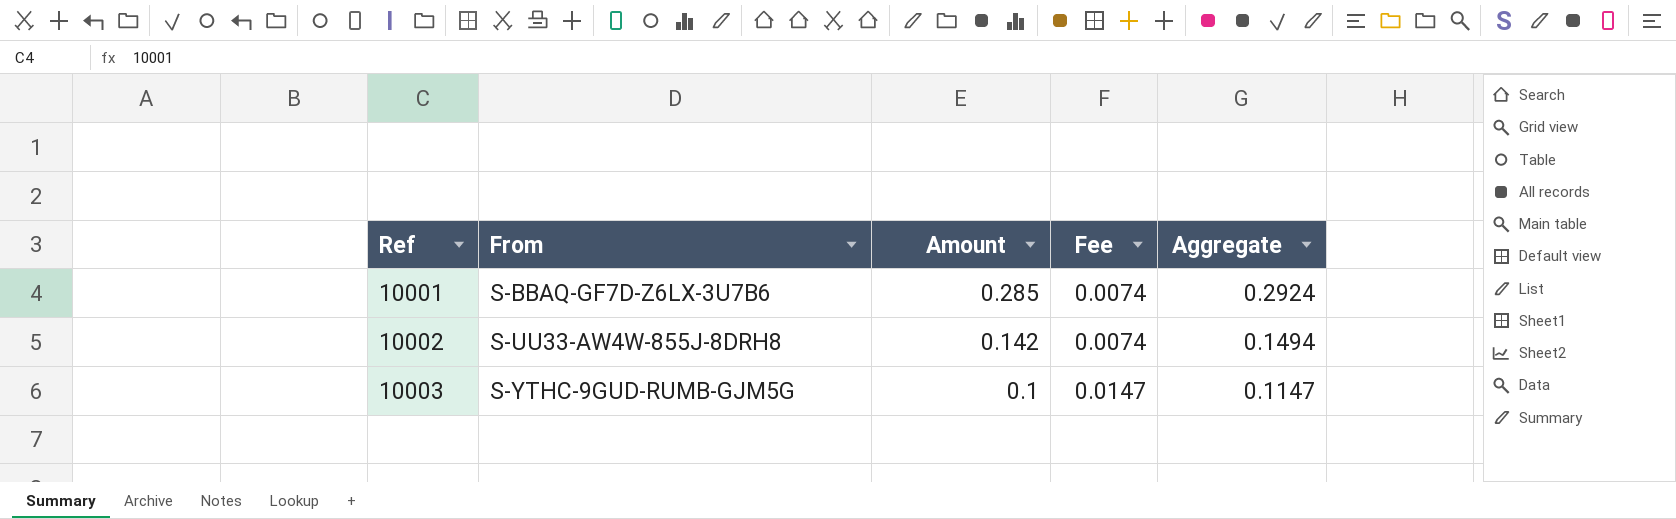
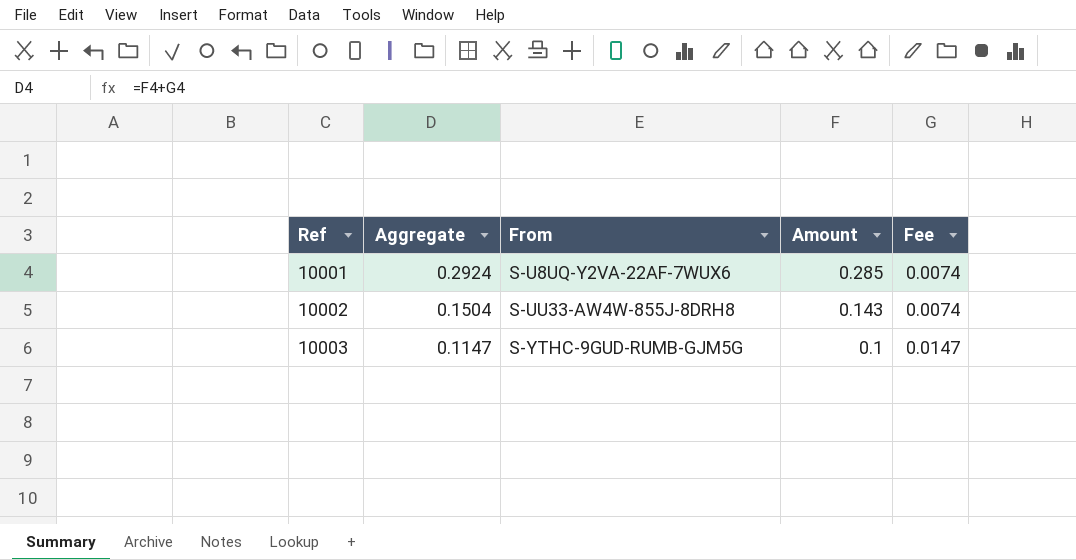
column Aggregate | position: 5 -> 2
10001 | From: S-BBAQ-GF7D-Z6LX-3U7B6 -> S-U8UQ-Y2VA-22AF-7WUX6
10002 | Aggregate: 0.1494 -> 0.1504
10002 | Amount: 0.142 -> 0.143

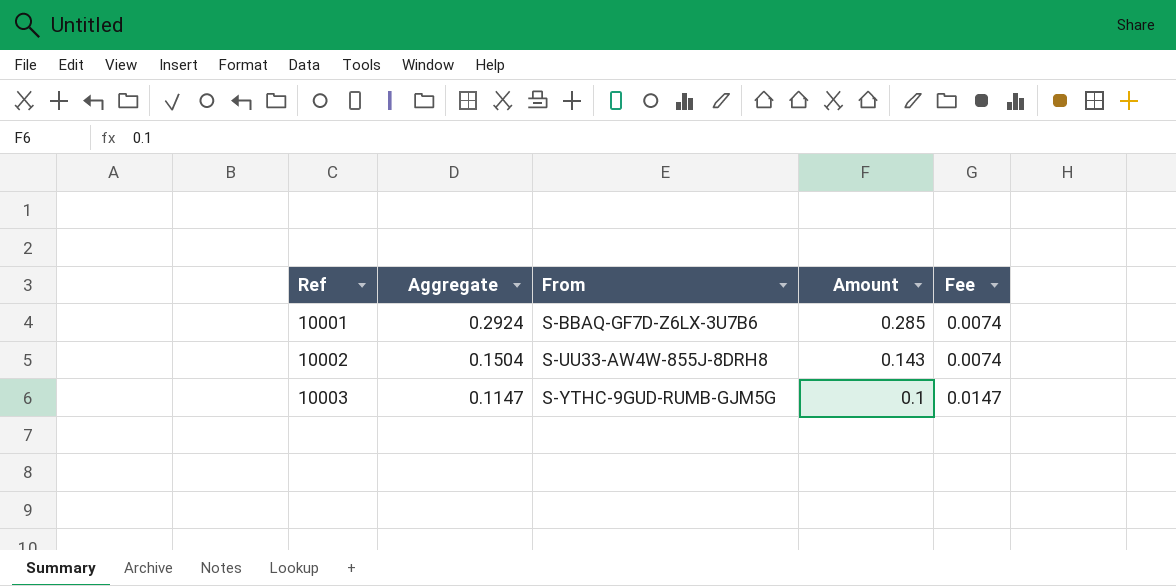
10001 | From: S-U8UQ-Y2VA-22AF-7WUX6 -> S-BBAQ-GF7D-Z6LX-3U7B6

